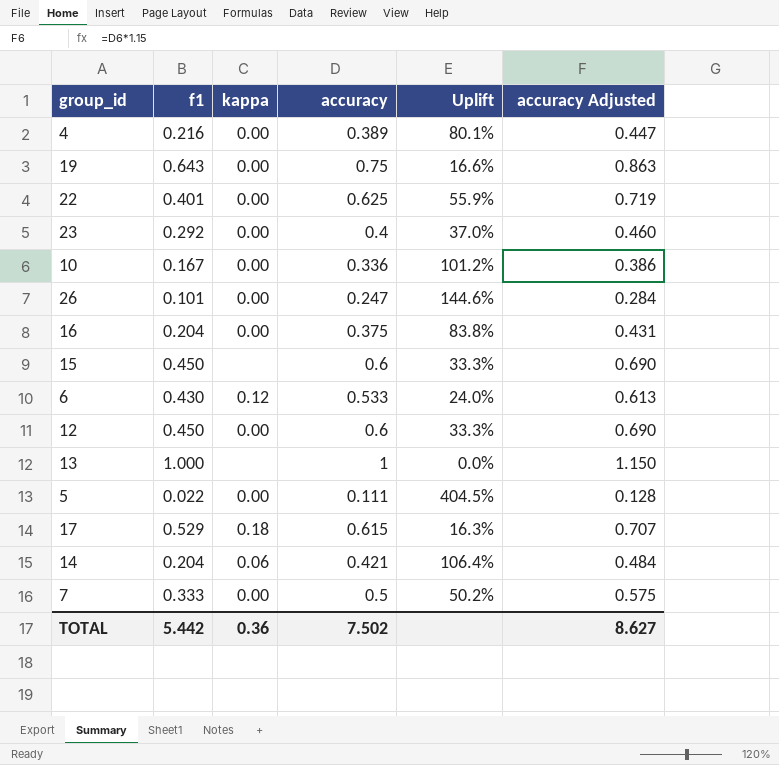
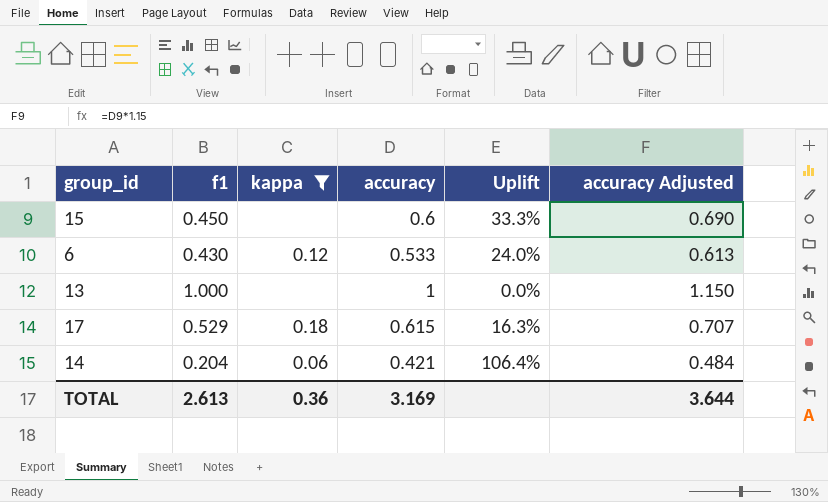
filter: none -> kappa != 0.00
TOTAL | f1: 5.442 -> 2.613
TOTAL | accuracy: 7.502 -> 3.169
TOTAL | accuracy Adjusted: 8.627 -> 3.644

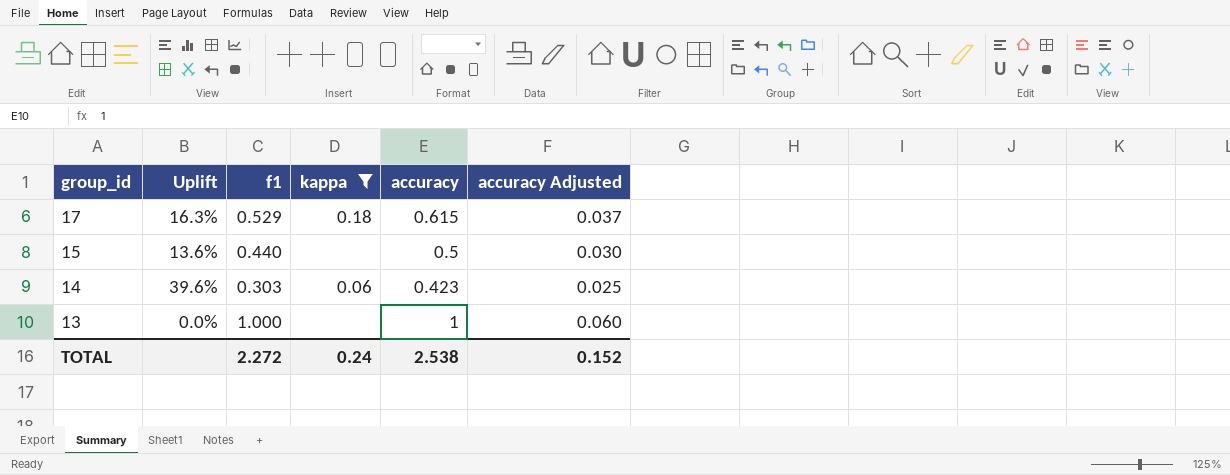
row order: none -> group_id descending
column Uplift | position: 5 -> 2
column accuracy Adjusted | formula: [accuracy] * 1.15 -> [accuracy] * 0.06
row 6: 0.430 | 0.12 | 0.533 | 24.0% | 0.613 -> none
15 | Uplift: 33.3% -> 13.6%
15 | f1: 0.450 -> 0.440
15 | accuracy: 0.6 -> 0.5
14 | Uplift: 106.4% -> 39.6%
14 | f1: 0.204 -> 0.303
14 | accuracy: 0.421 -> 0.423
TOTAL | f1: 2.613 -> 2.272
TOTAL | kappa: 0.36 -> 0.24
TOTAL | accuracy: 3.169 -> 2.538
TOTAL | accuracy Adjusted: 3.644 -> 0.152

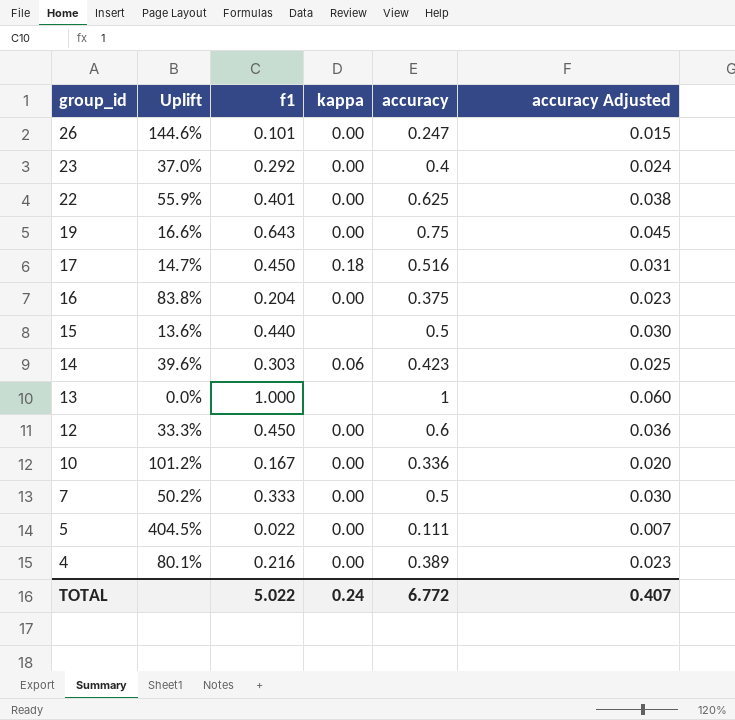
filter: kappa != 0.00 -> none
17 | Uplift: 16.3% -> 14.7%
17 | f1: 0.529 -> 0.450
17 | accuracy: 0.615 -> 0.516
17 | accuracy Adjusted: 0.037 -> 0.031
TOTAL | f1: 2.272 -> 5.022
TOTAL | accuracy: 2.538 -> 6.772
TOTAL | accuracy Adjusted: 0.152 -> 0.407

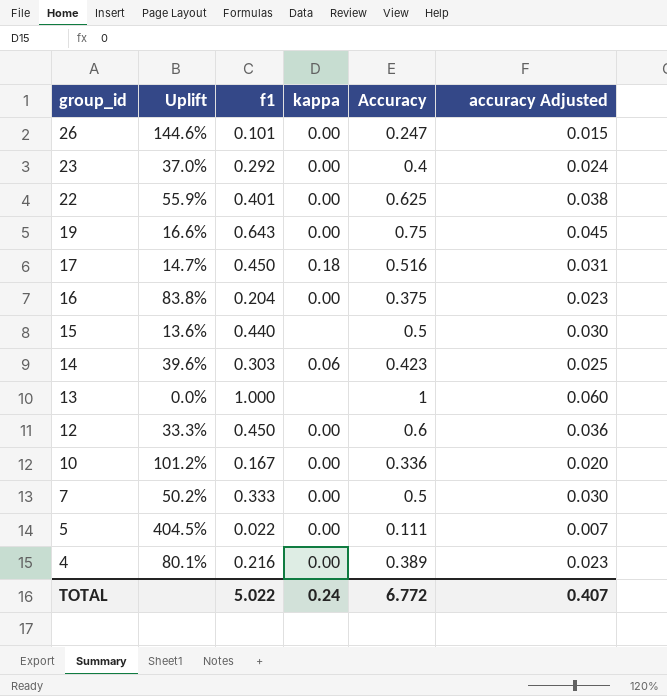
column name: accuracy -> Accuracy

